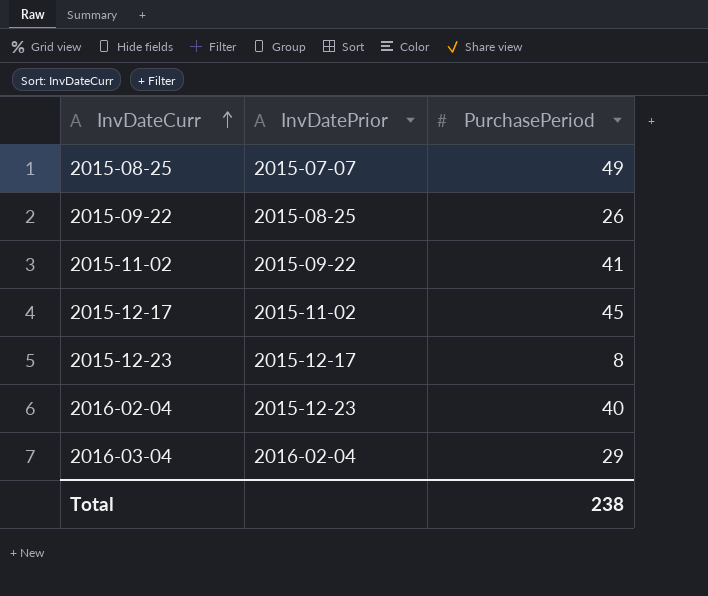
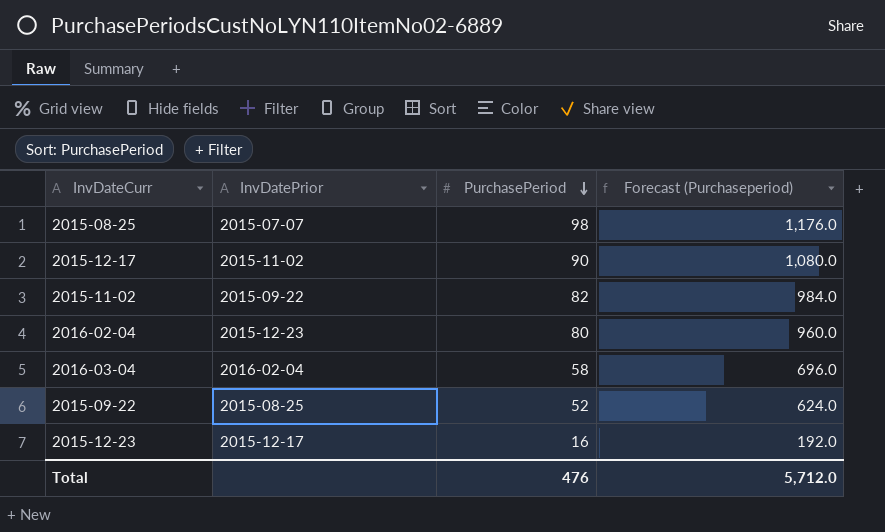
row order: InvDateCurr ascending -> PurchasePeriod descending
column Forecast (Purchaseperiod) | formula: none -> [PurchasePeriod] * 12
2015-08-25 | PurchasePeriod: 49 -> 98
2015-12-17 | PurchasePeriod: 45 -> 90
2015-11-02 | PurchasePeriod: 41 -> 82
2016-02-04 | PurchasePeriod: 40 -> 80
2016-03-04 | PurchasePeriod: 29 -> 58
2015-09-22 | PurchasePeriod: 26 -> 52
2015-12-23 | PurchasePeriod: 8 -> 16
Total | PurchasePeriod: 238 -> 476

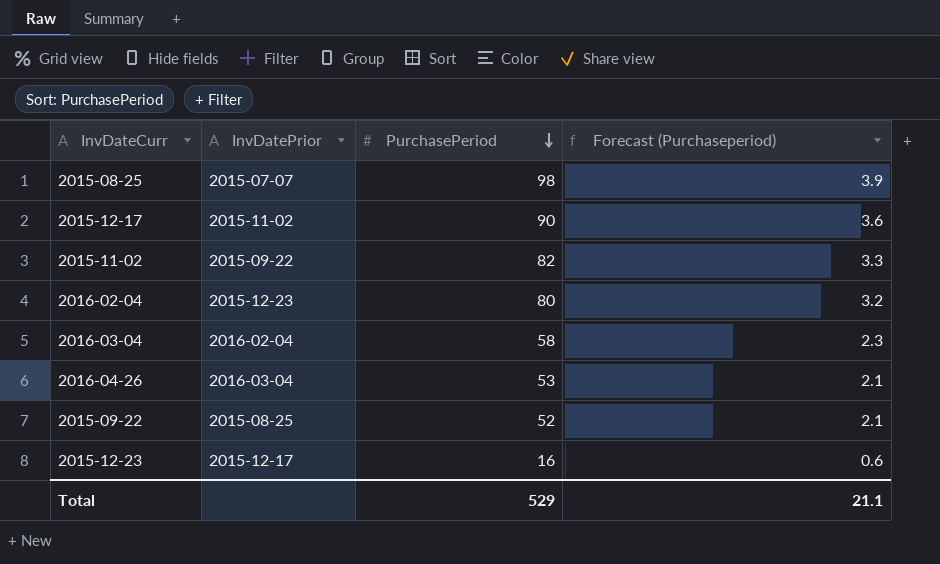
column Forecast (Purchaseperiod) | formula: [PurchasePeriod] * 12 -> [PurchasePeriod] * 0.04
row 2016-04-26: none -> 2016-03-04 | 53 | 2.1
Total | PurchasePeriod: 476 -> 529
Total | Forecast (Purchaseperiod): 5,712.0 -> 21.1

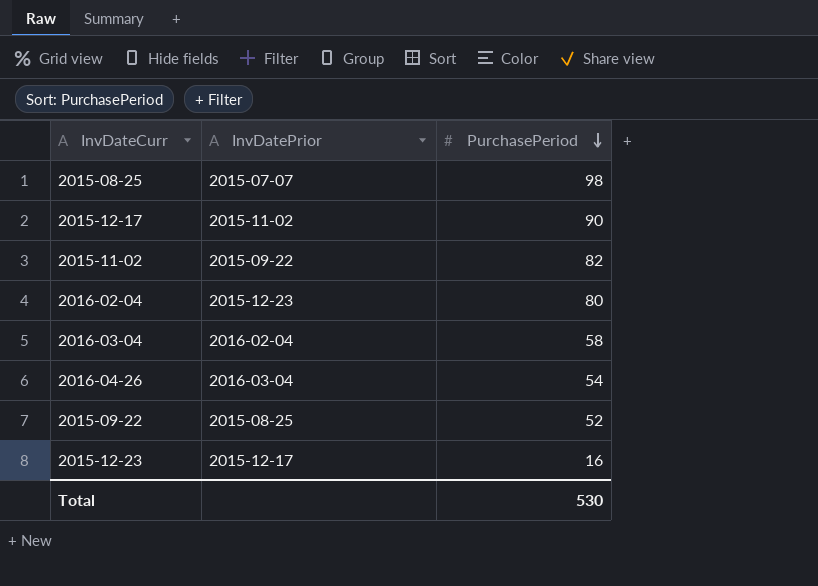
column Forecast (Purchaseperiod) | formula: [PurchasePeriod] * 0.04 -> none
2016-04-26 | PurchasePeriod: 53 -> 54
Total | PurchasePeriod: 529 -> 530

